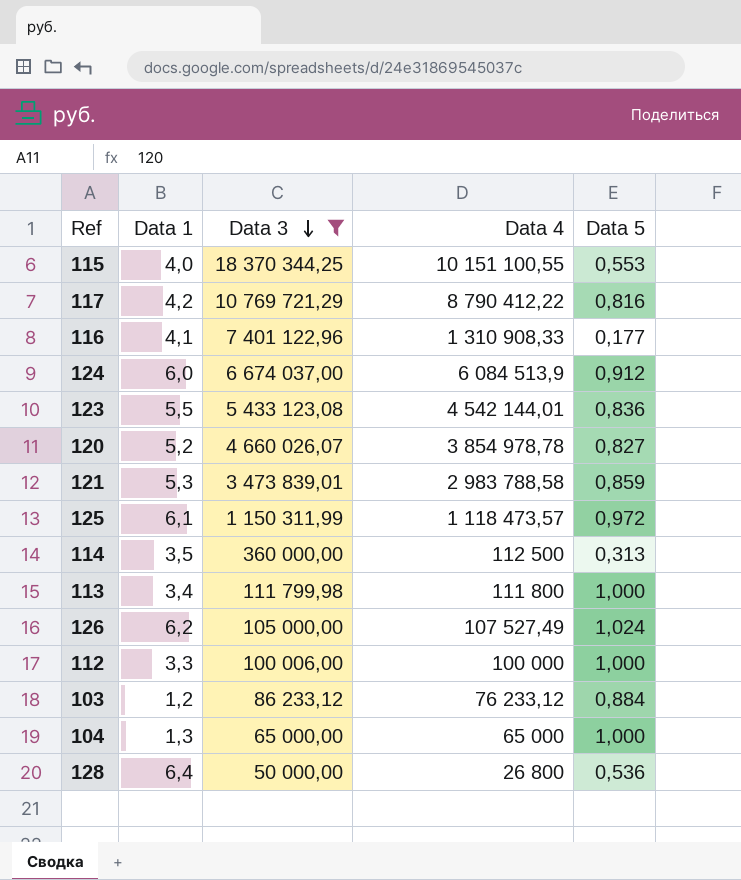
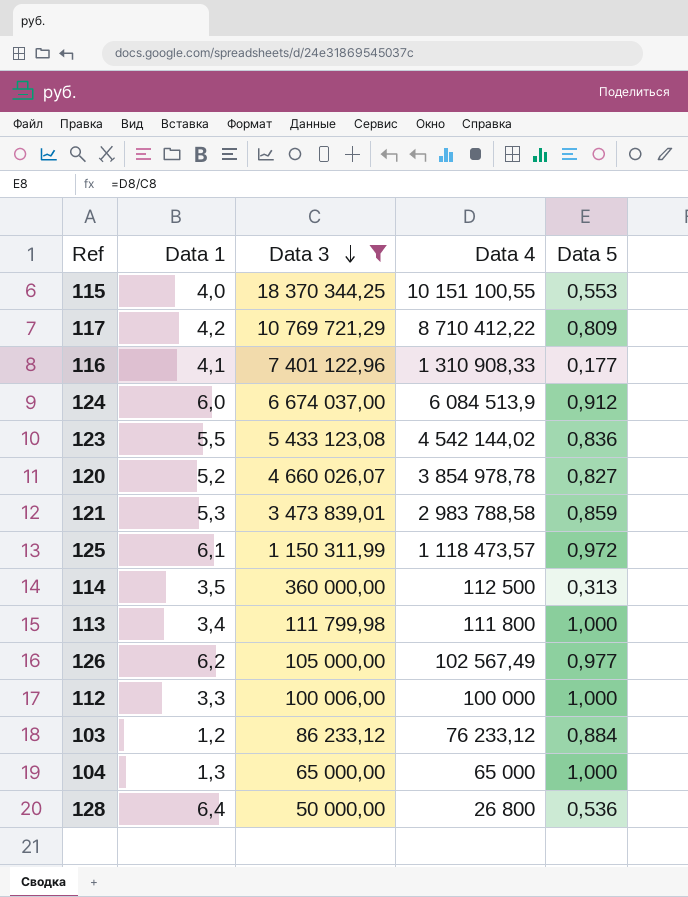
117 | Data 4: 8 790 412,22 -> 8 710 412,22
117 | Data 5: 0,816 -> 0,809
123 | Data 4: 4 542 144,01 -> 4 542 144,02
126 | Data 4: 107 527,49 -> 102 567,49
126 | Data 5: 1,024 -> 0,977

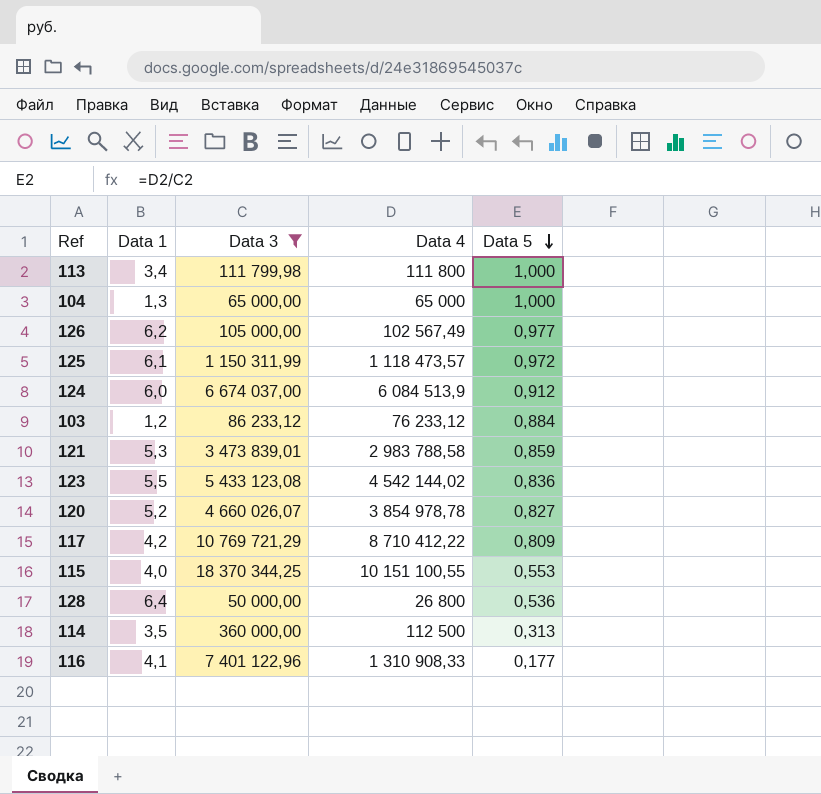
row order: Data 3 descending -> Data 5 descending
row 112: 3,3 | 100 006,00 | 100 000 | 1,000 -> none

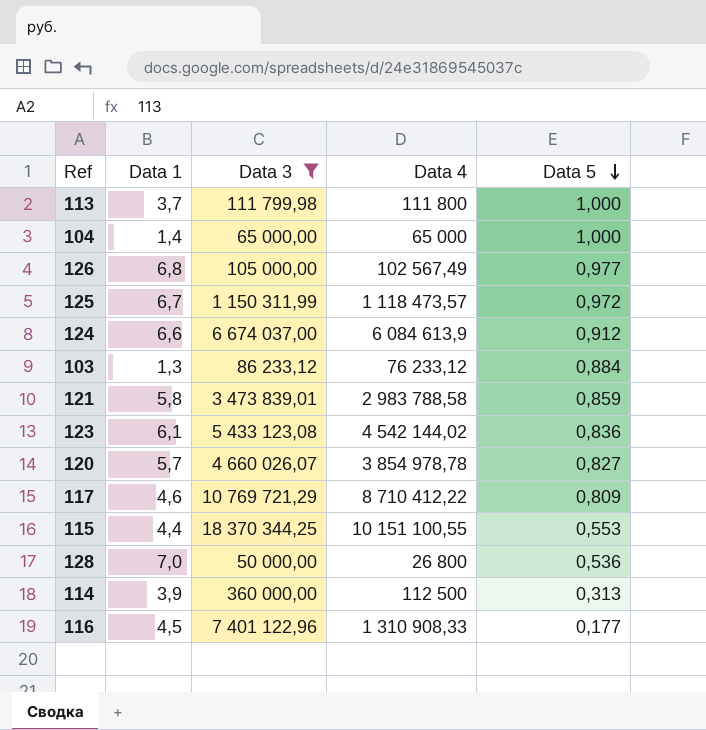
113 | Data 1: 3,4 -> 3,7
104 | Data 1: 1,3 -> 1,4
126 | Data 1: 6,2 -> 6,8
125 | Data 1: 6,1 -> 6,7
124 | Data 1: 6,0 -> 6,6
124 | Data 4: 6 084 513,9 -> 6 084 613,9
103 | Data 1: 1,2 -> 1,3
121 | Data 1: 5,3 -> 5,8
123 | Data 1: 5,5 -> 6,1
120 | Data 1: 5,2 -> 5,7
117 | Data 1: 4,2 -> 4,6
115 | Data 1: 4,0 -> 4,4
128 | Data 1: 6,4 -> 7,0
114 | Data 1: 3,5 -> 3,9
116 | Data 1: 4,1 -> 4,5

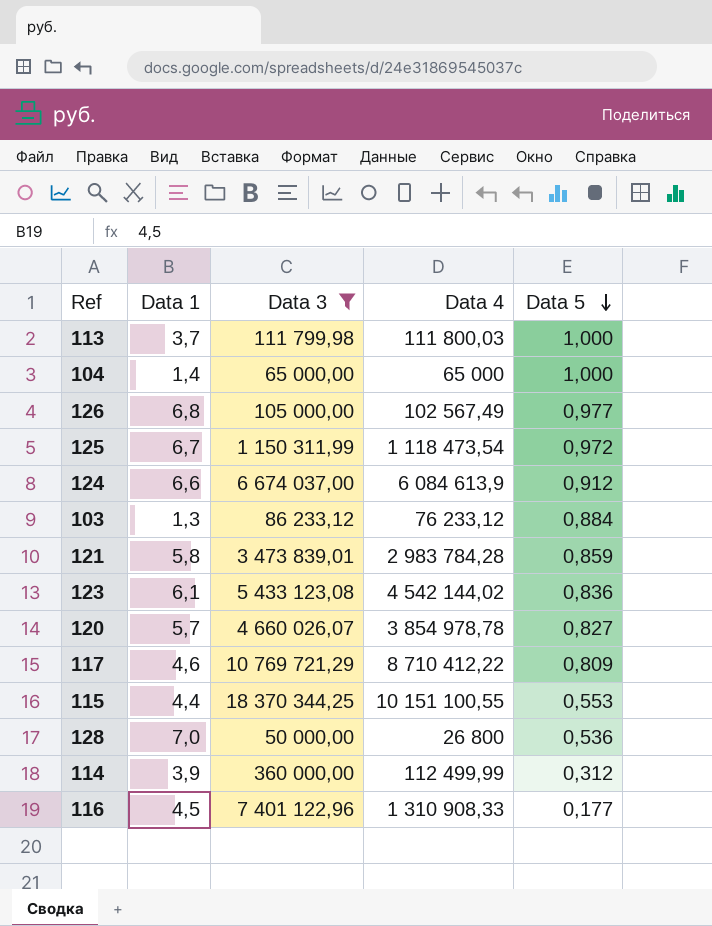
113 | Data 4: 111 800 -> 111 800,03
125 | Data 4: 1 118 473,57 -> 1 118 473,54
121 | Data 4: 2 983 788,58 -> 2 983 784,28
114 | Data 4: 112 500 -> 112 499,99
114 | Data 5: 0,313 -> 0,312

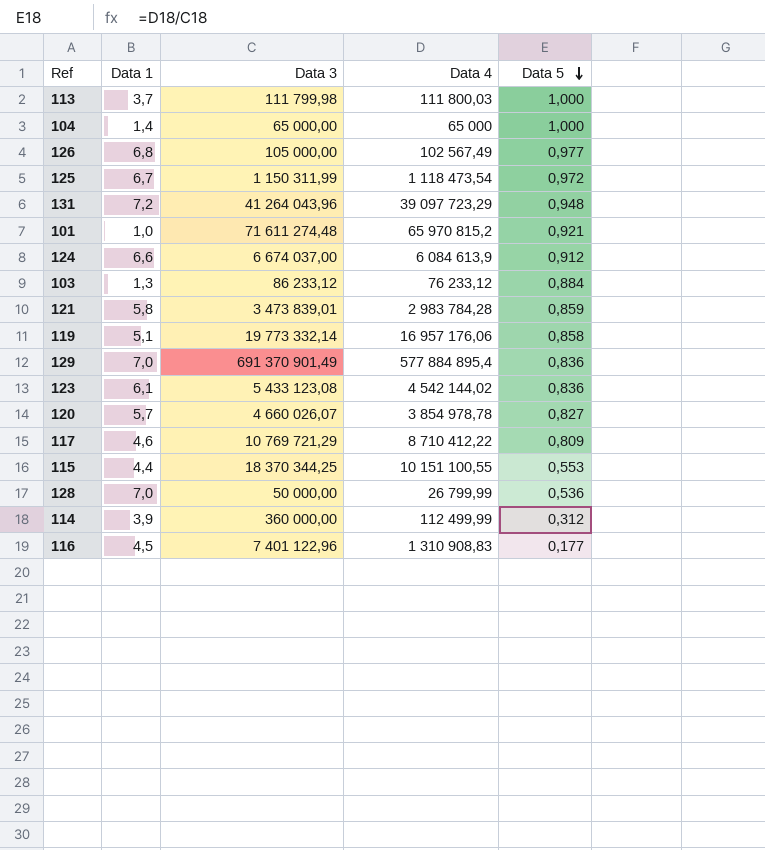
filter: Data 3 <= 18 370 344,25 -> none
128 | Data 4: 26 800 -> 26 799,99
116 | Data 4: 1 310 908,33 -> 1 310 908,83

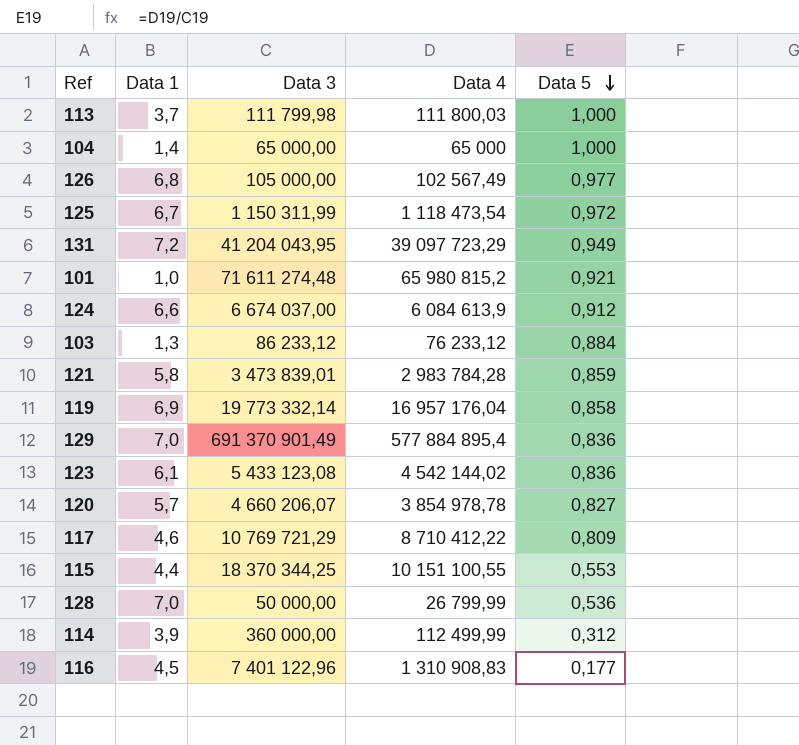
131 | Data 3: 41 264 043,96 -> 41 204 043,95
131 | Data 5: 0,948 -> 0,949
101 | Data 4: 65 970 815,2 -> 65 980 815,2
119 | Data 1: 5,1 -> 6,9
119 | Data 4: 16 957 176,06 -> 16 957 176,04
120 | Data 3: 4 660 026,07 -> 4 660 206,07

